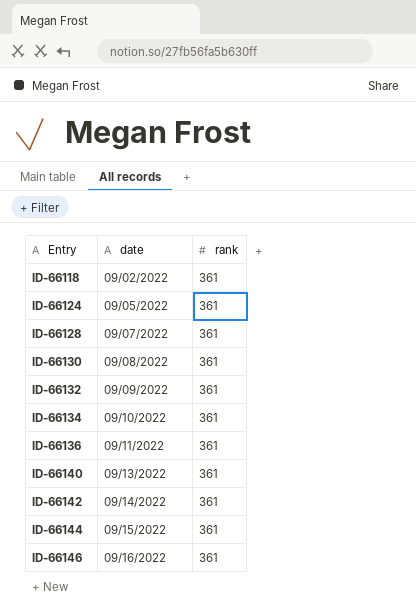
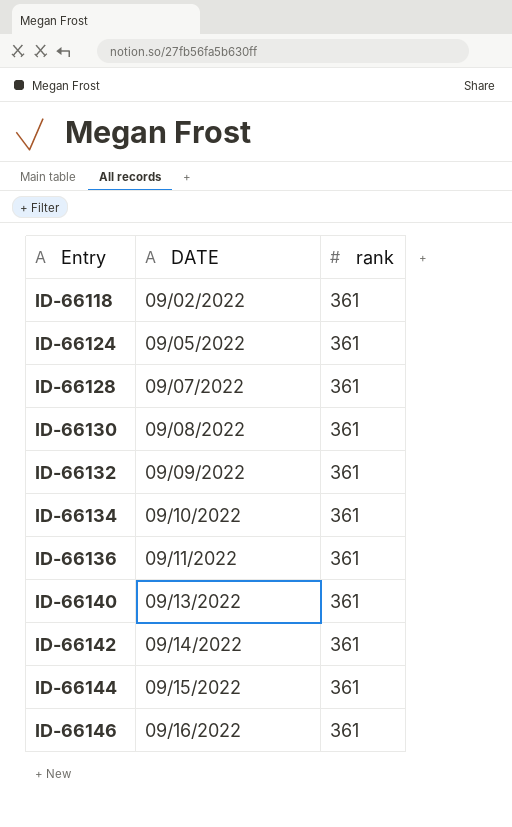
column name: date -> DATE

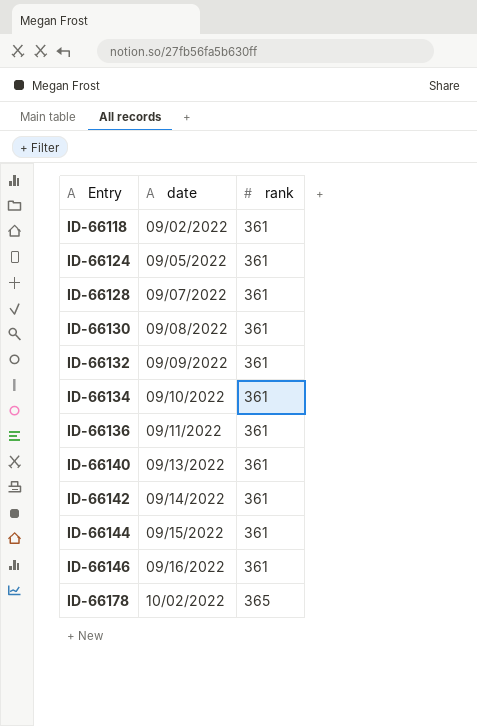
column name: DATE -> date
row ID-66178: none -> 10/02/2022 | 365

